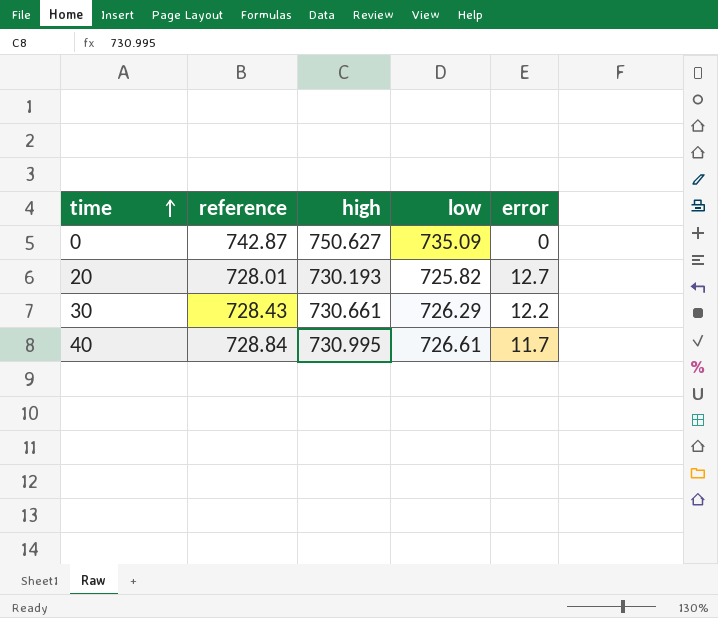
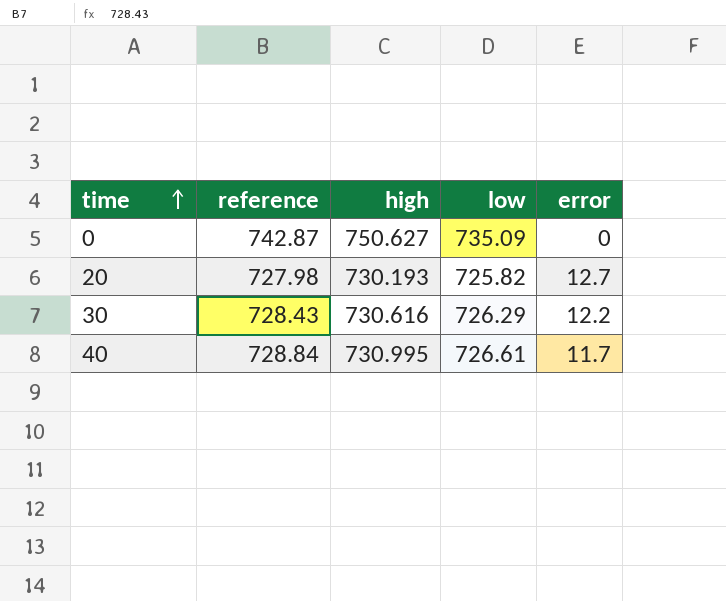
20 | reference: 728.01 -> 727.98
30 | high: 730.661 -> 730.616

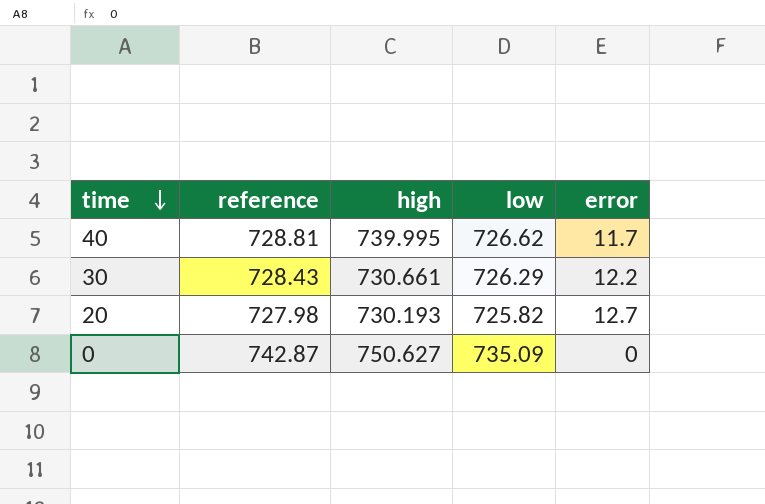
row order: time ascending -> time descending
40 | reference: 728.84 -> 728.81
40 | high: 730.995 -> 739.995
40 | low: 726.61 -> 726.62
30 | high: 730.616 -> 730.661

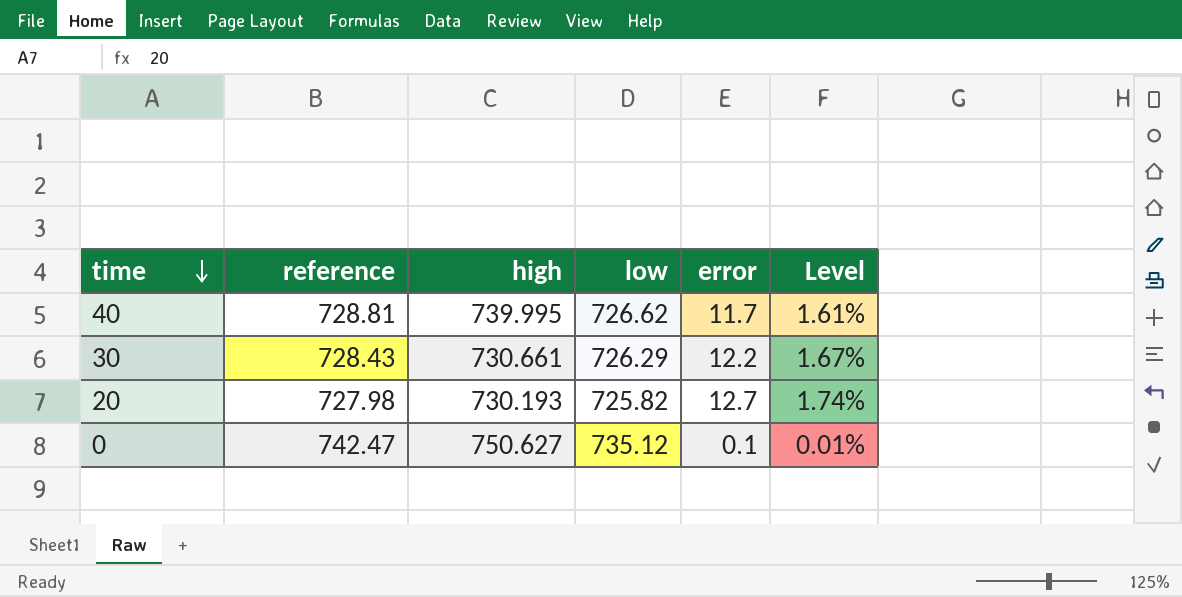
column Level | formula: none -> [error] / [reference]
0 | reference: 742.87 -> 742.47
0 | low: 735.09 -> 735.12
0 | error: 0 -> 0.1

